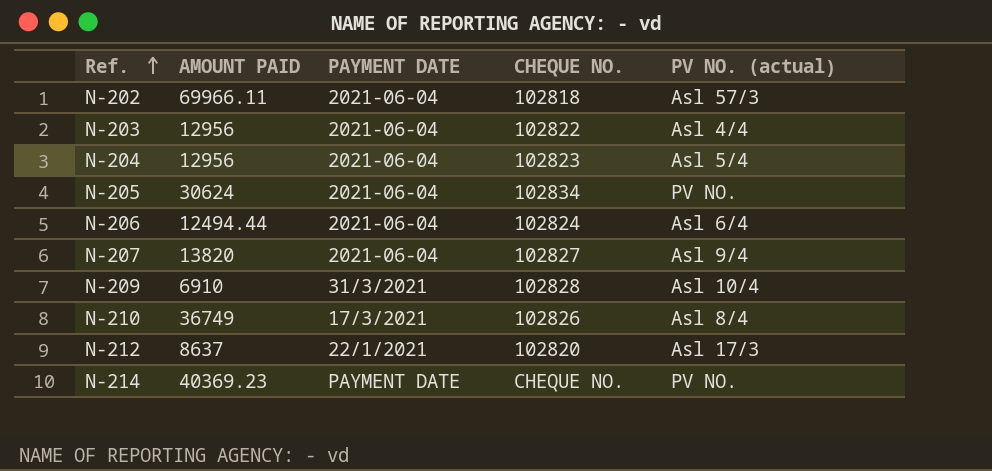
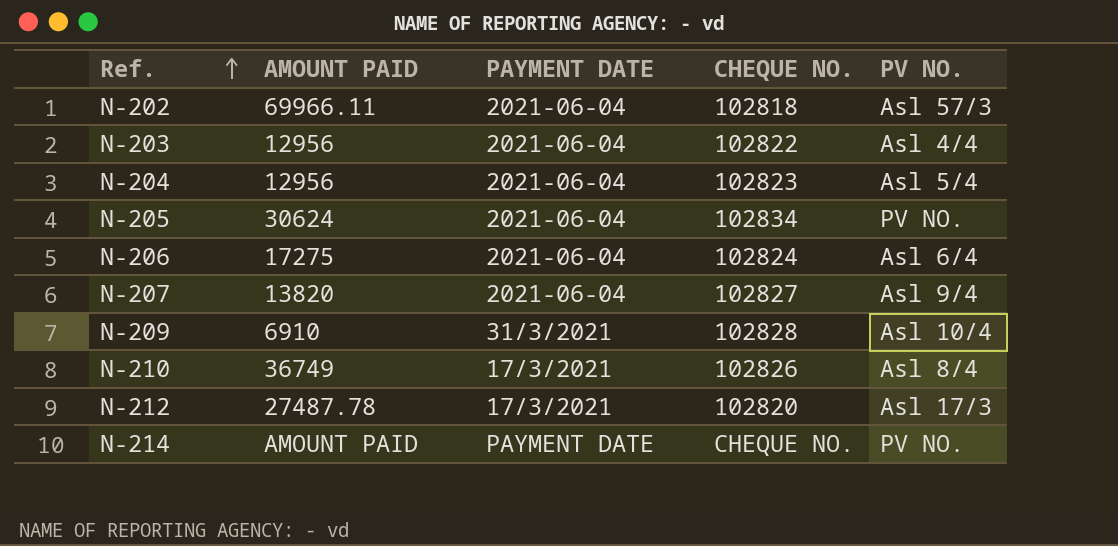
column name: PV NO. (actual) -> PV NO.
N-206 | AMOUNT PAID: 12494.44 -> 17275
N-212 | AMOUNT PAID: 8637 -> 27487.78
N-212 | PAYMENT DATE: 22/1/2021 -> 17/3/2021
N-214 | AMOUNT PAID: 40369.23 -> AMOUNT PAID

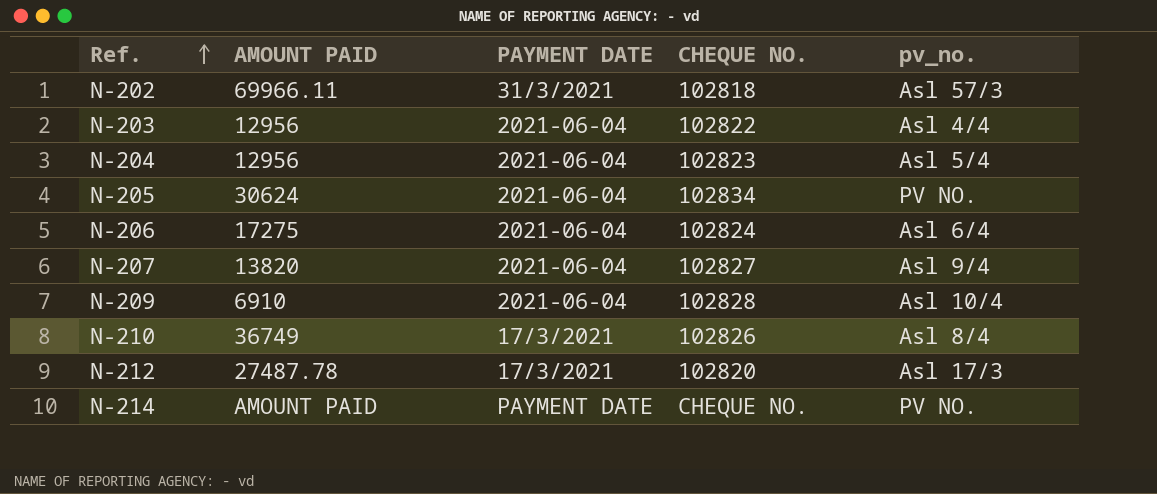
column name: PV NO. -> pv_no.
N-202 | PAYMENT DATE: 2021-06-04 -> 31/3/2021
N-209 | PAYMENT DATE: 31/3/2021 -> 2021-06-04

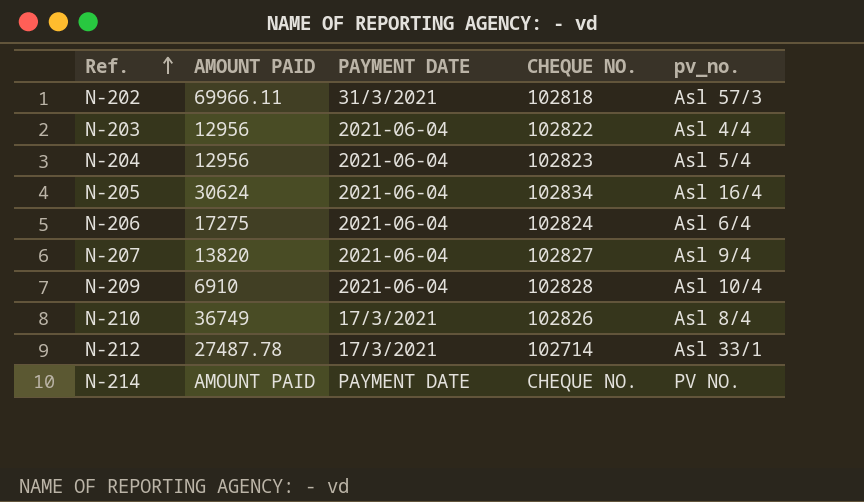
N-205 | pv_no.: PV NO. -> Asl 16/4
N-212 | CHEQUE NO.: 102820 -> 102714
N-212 | pv_no.: Asl 17/3 -> Asl 33/1

